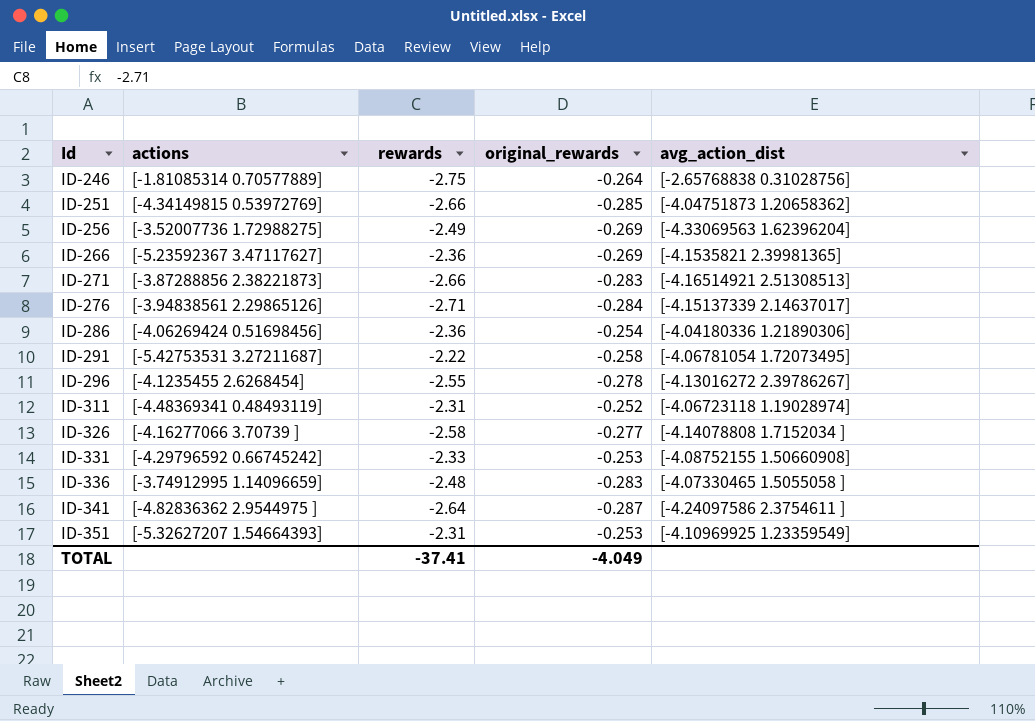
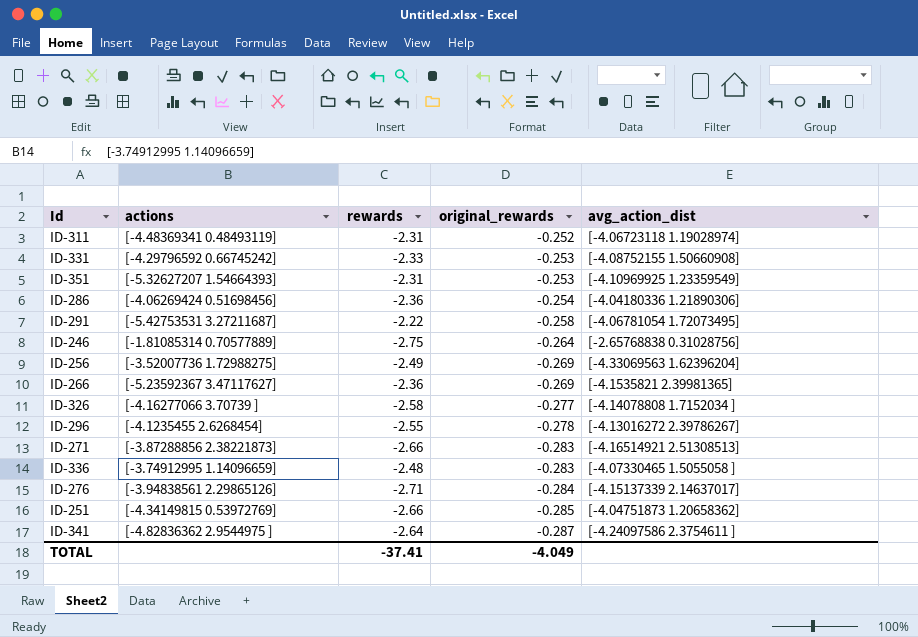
row order: Id ascending -> original_rewards descending

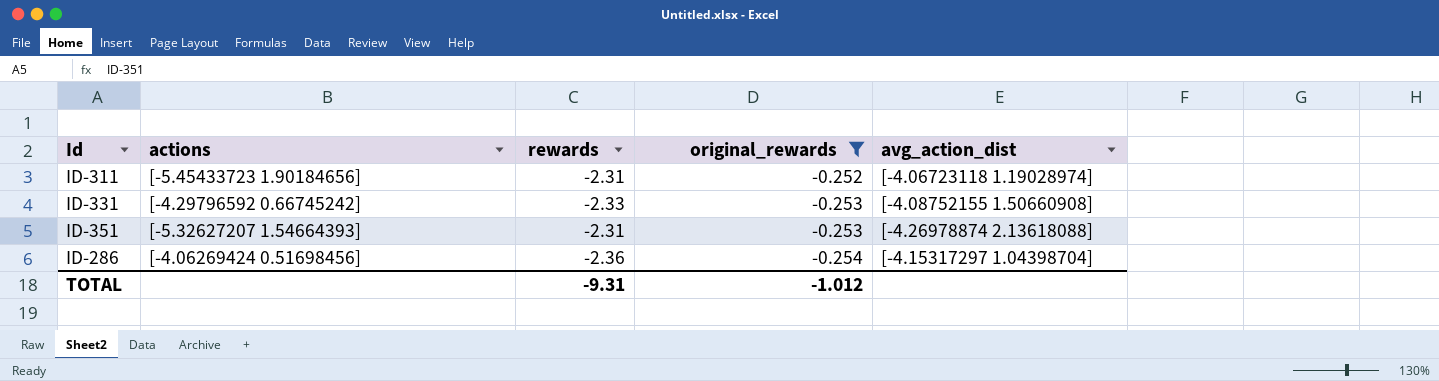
filter: none -> original_rewards >= -0.254
ID-311 | actions: [-4.48369341 0.48493119] -> [-5.45433723 1.90184656]
ID-351 | avg_action_dist: [-4.10969925 1.23359549] -> [-4.26978874 2.13618088]
ID-286 | avg_action_dist: [-4.04180336 1.21890306] -> [-4.15317297 1.04398704]
TOTAL | rewards: -37.41 -> -9.31
TOTAL | original_rewards: -4.049 -> -1.012

